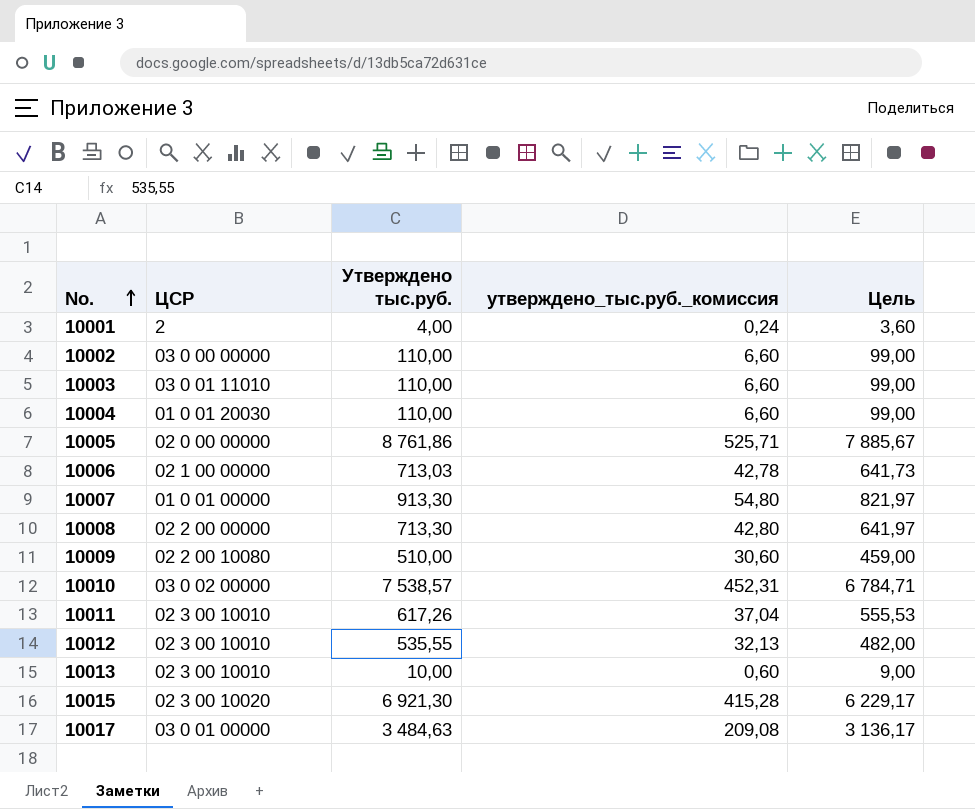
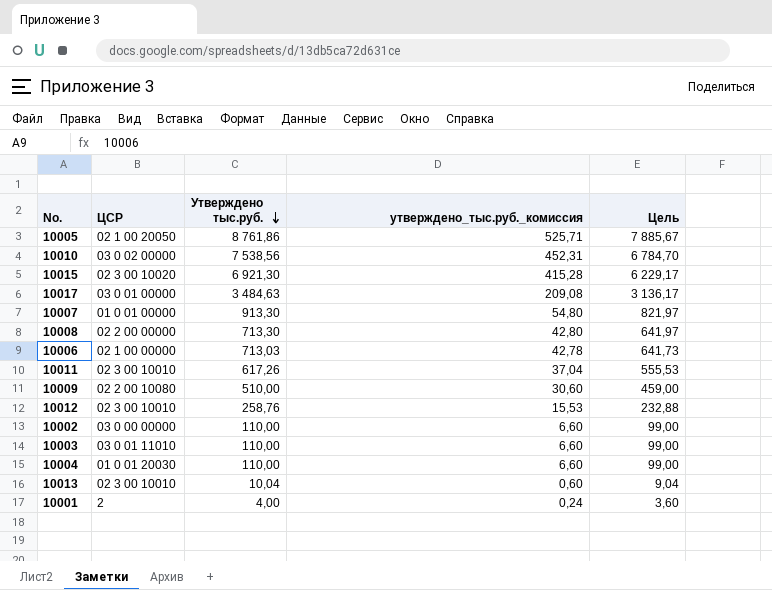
row order: No. ascending -> Утверждено тыс.руб. descending
10005 | ЦСР: 02 0 00 00000 -> 02 1 00 20050
10010 | Утверждено тыс.руб.: 7 538,57 -> 7 538,56
10010 | Цель: 6 784,71 -> 6 784,70
10012 | Утверждено тыс.руб.: 535,55 -> 258,76
10012 | утверждено_тыс.руб._комиссия: 32,13 -> 15,53
10012 | Цель: 482,00 -> 232,88
10013 | Утверждено тыс.руб.: 10,00 -> 10,04
10013 | Цель: 9,00 -> 9,04

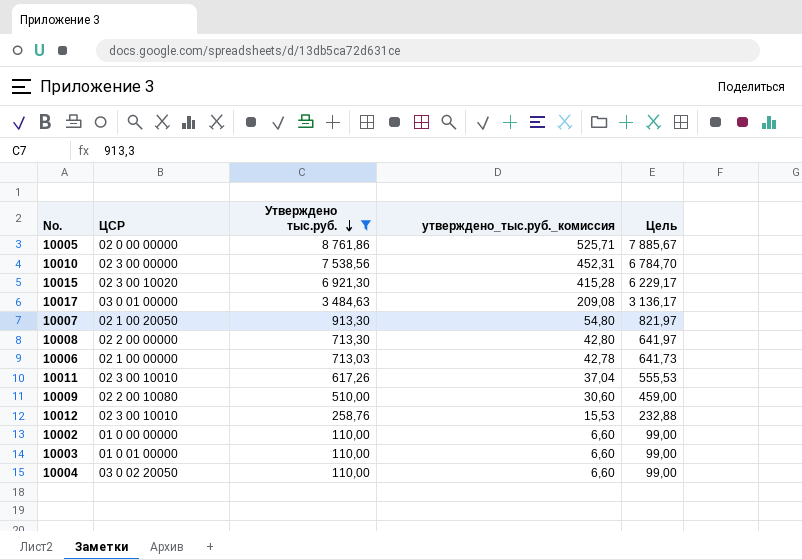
filter: none -> Утверждено тыс.руб. >= 110,00
10005 | ЦСР: 02 1 00 20050 -> 02 0 00 00000
10010 | ЦСР: 03 0 02 00000 -> 02 3 00 00000
10007 | ЦСР: 01 0 01 00000 -> 02 1 00 20050
10002 | ЦСР: 03 0 00 00000 -> 01 0 00 00000
10003 | ЦСР: 03 0 01 11010 -> 01 0 01 00000
10004 | ЦСР: 01 0 01 20030 -> 03 0 02 20050

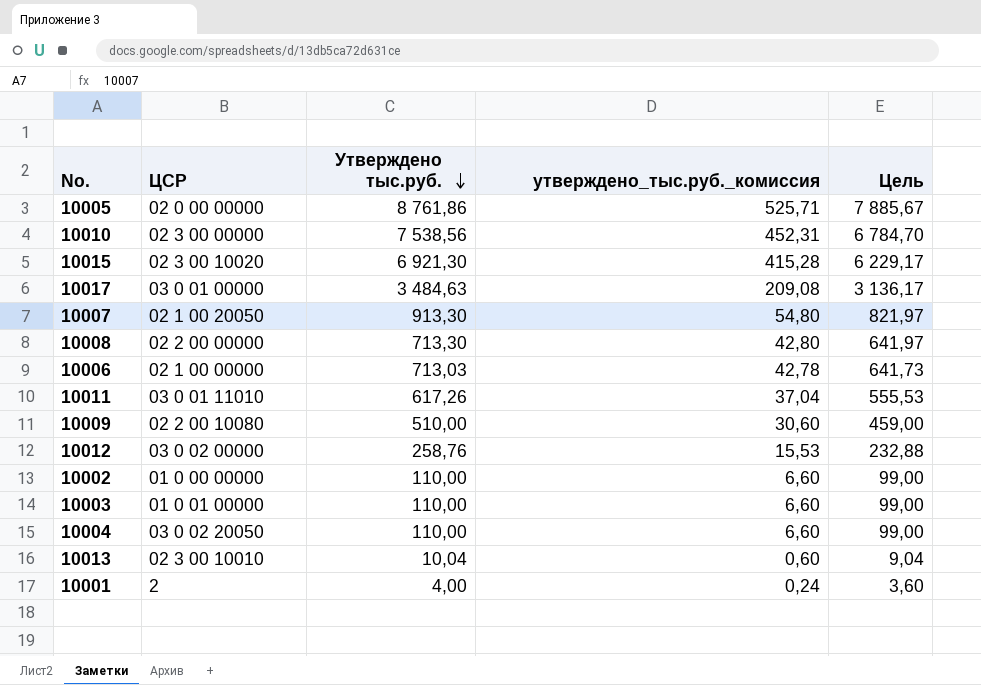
filter: Утверждено тыс.руб. >= 110,00 -> none
10011 | ЦСР: 02 3 00 10010 -> 03 0 01 11010
10012 | ЦСР: 02 3 00 10010 -> 03 0 02 00000

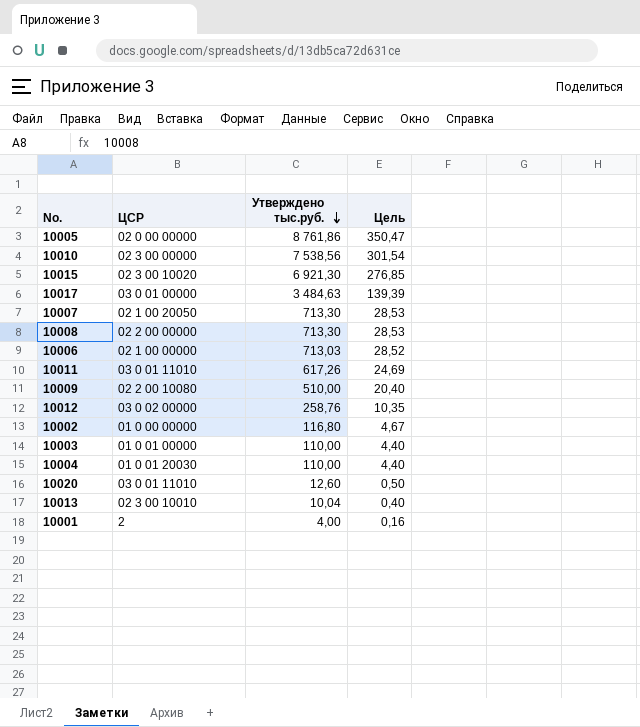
column утверждено_тыс.руб._комиссия | formula: [Утверждено тыс.руб.] * 0,06 -> none
column Цель | formula: [Утверждено тыс.руб.] * 0,9 -> [Утверждено тыс.руб.] * 0,04
10007 | Утверждено тыс.руб.: 913,30 -> 713,30
10002 | Утверждено тыс.руб.: 110,00 -> 116,80
10004 | ЦСР: 03 0 02 20050 -> 01 0 01 20030
row 10020: none -> 03 0 01 11010 | 12,60 | 0,50

